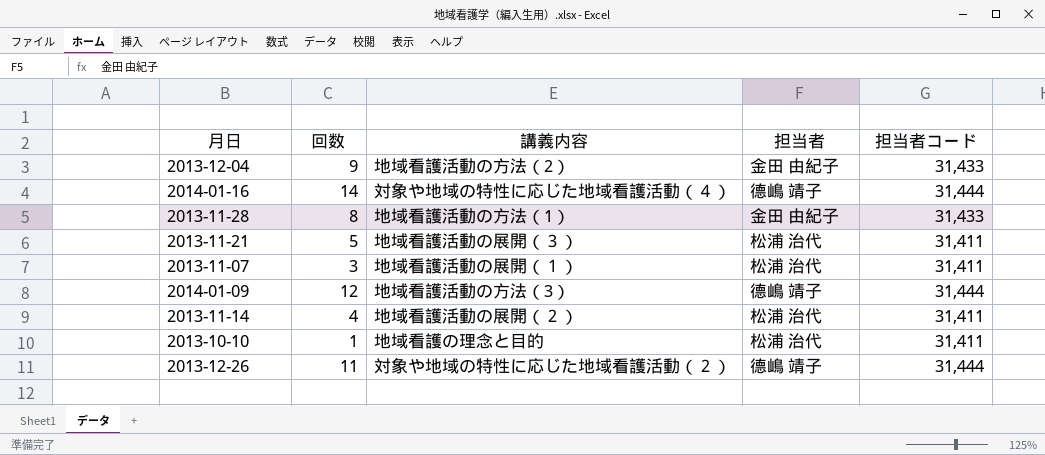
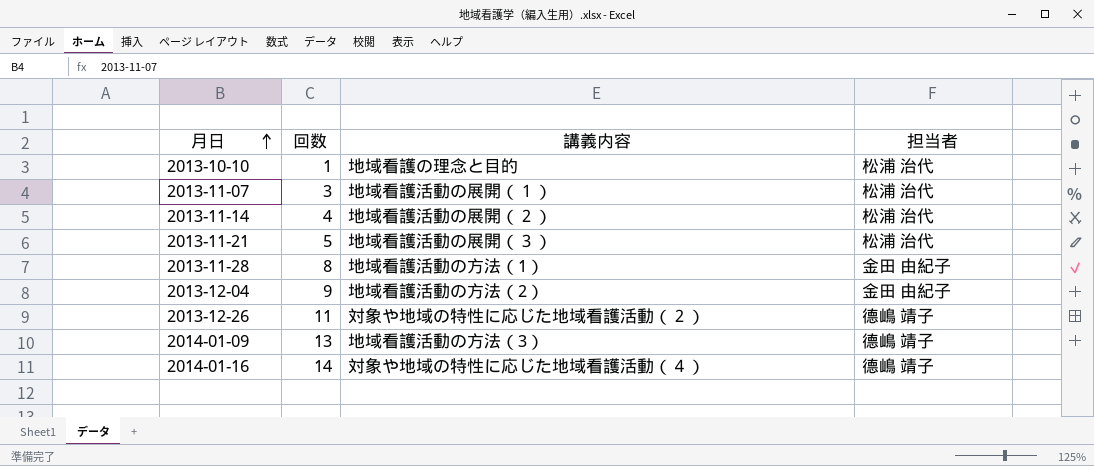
row order: none -> 月日 ascending
column 担当者コード | position: 5 -> none
2014-01-09 | 回数: 12 -> 13

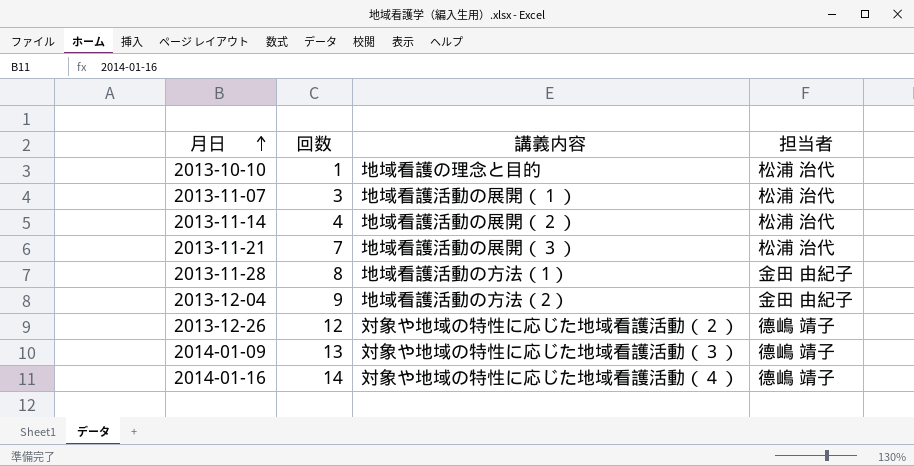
2013-11-21 | 回数: 5 -> 7
2013-12-26 | 回数: 11 -> 12
2014-01-09 | 講義内容: 地域看護活動の方法（3） -> 対象や地域の特性に応じた地域看護活動（３）

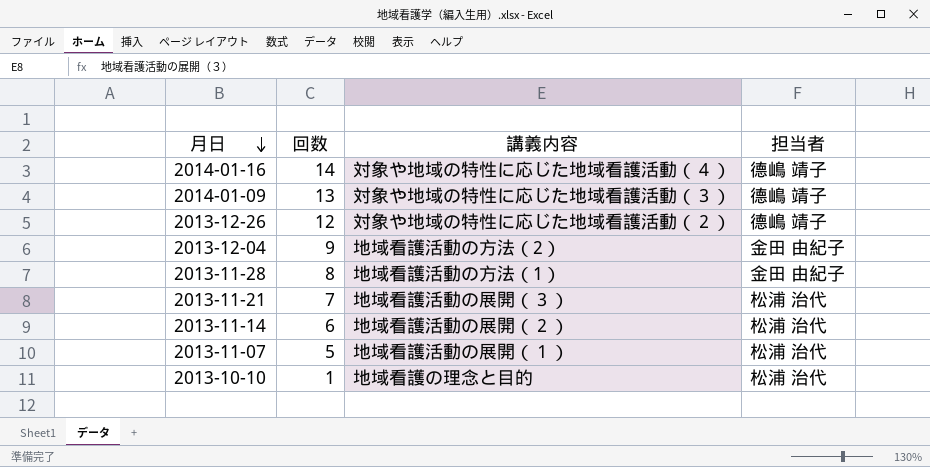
row order: 月日 ascending -> 月日 descending
2013-11-14 | 回数: 4 -> 6
2013-11-07 | 回数: 3 -> 5

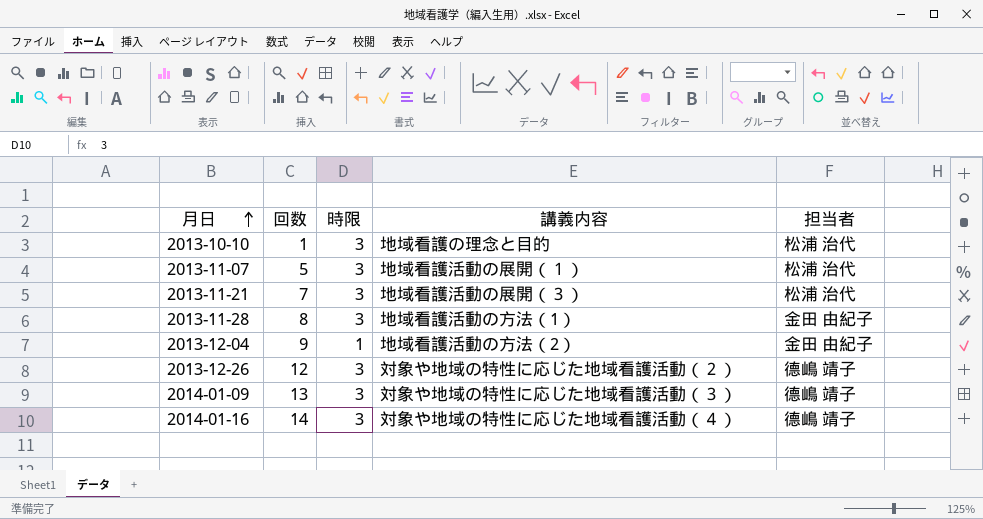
row order: 月日 descending -> 月日 ascending
column 時限 | position: none -> 3
row 2013-11-14: 6 | 地域看護活動の展開（２） | 松浦 治代 -> none

